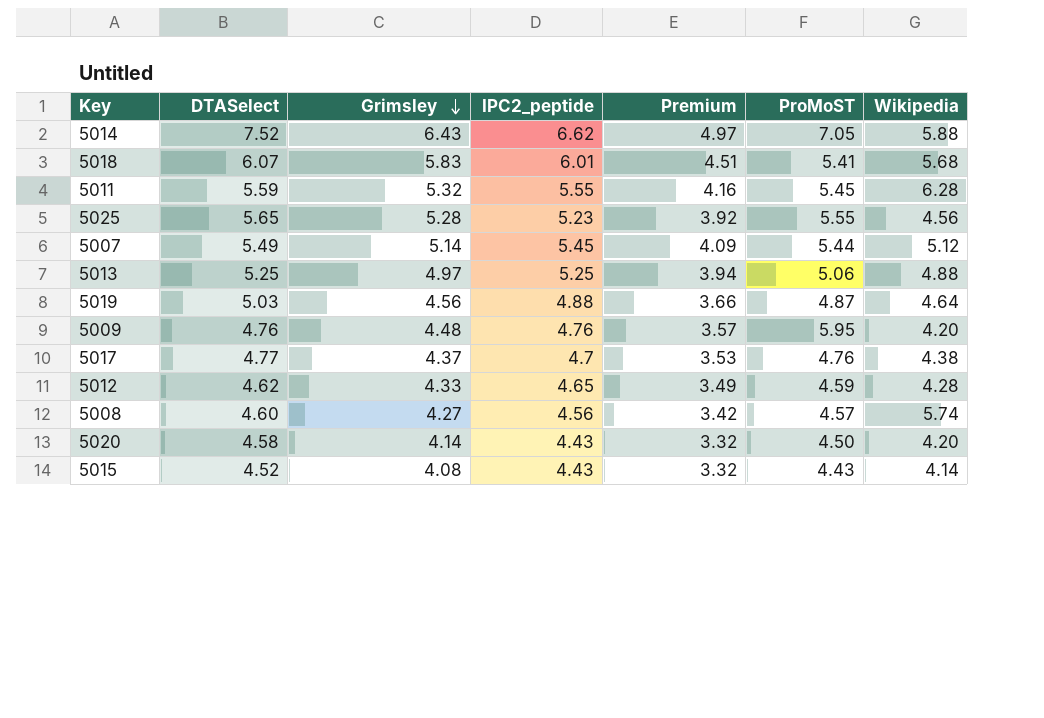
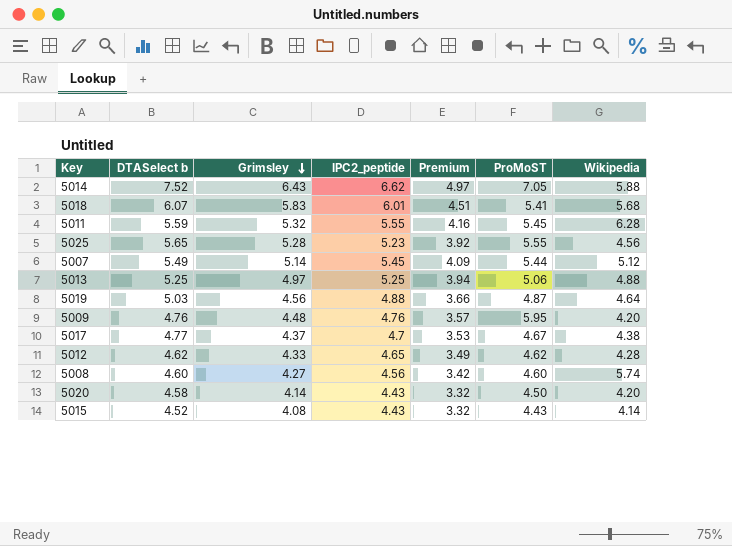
column name: DTASelect -> DTASelect b
5017 | ProMoST: 4.76 -> 4.67
5012 | ProMoST: 4.59 -> 4.62
5008 | ProMoST: 4.57 -> 4.60

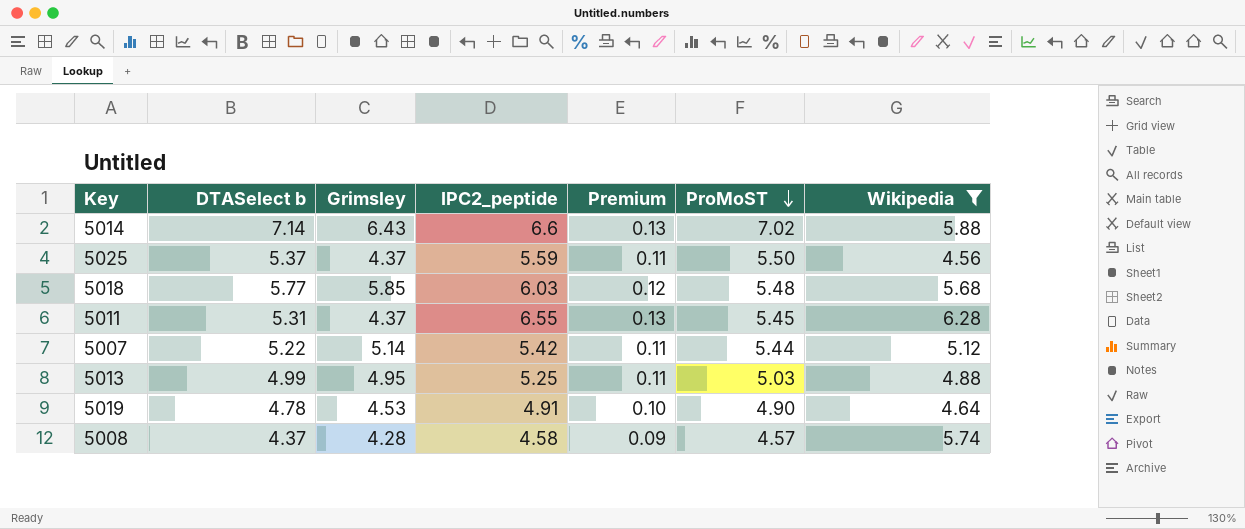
filter: none -> Wikipedia >= 4.56
row order: Grimsley descending -> ProMoST descending
column Premium | formula: [IPC2_peptide] * 0.75 -> [IPC2_peptide] * 0.02
5014 | DTASelect b: 7.52 -> 7.14
5014 | IPC2_peptide: 6.62 -> 6.6
5014 | ProMoST: 7.05 -> 7.02
5025 | DTASelect b: 5.65 -> 5.37
5025 | Grimsley: 5.28 -> 4.37
5025 | IPC2_peptide: 5.23 -> 5.59
5025 | ProMoST: 5.55 -> 5.50
5018 | DTASelect b: 6.07 -> 5.77
5018 | Grimsley: 5.83 -> 5.85
5018 | IPC2_peptide: 6.01 -> 6.03
5018 | ProMoST: 5.41 -> 5.48
5011 | DTASelect b: 5.59 -> 5.31
5011 | Grimsley: 5.32 -> 4.37
5011 | IPC2_peptide: 5.55 -> 6.55
5007 | DTASelect b: 5.49 -> 5.22
5007 | IPC2_peptide: 5.45 -> 5.42
5013 | DTASelect b: 5.25 -> 4.99
5013 | Grimsley: 4.97 -> 4.95
5013 | ProMoST: 5.06 -> 5.03
5019 | DTASelect b: 5.03 -> 4.78
5019 | Grimsley: 4.56 -> 4.53
5019 | IPC2_peptide: 4.88 -> 4.91
5019 | ProMoST: 4.87 -> 4.90
5008 | DTASelect b: 4.60 -> 4.37
5008 | Grimsley: 4.27 -> 4.28
5008 | IPC2_peptide: 4.56 -> 4.58
5008 | ProMoST: 4.60 -> 4.57

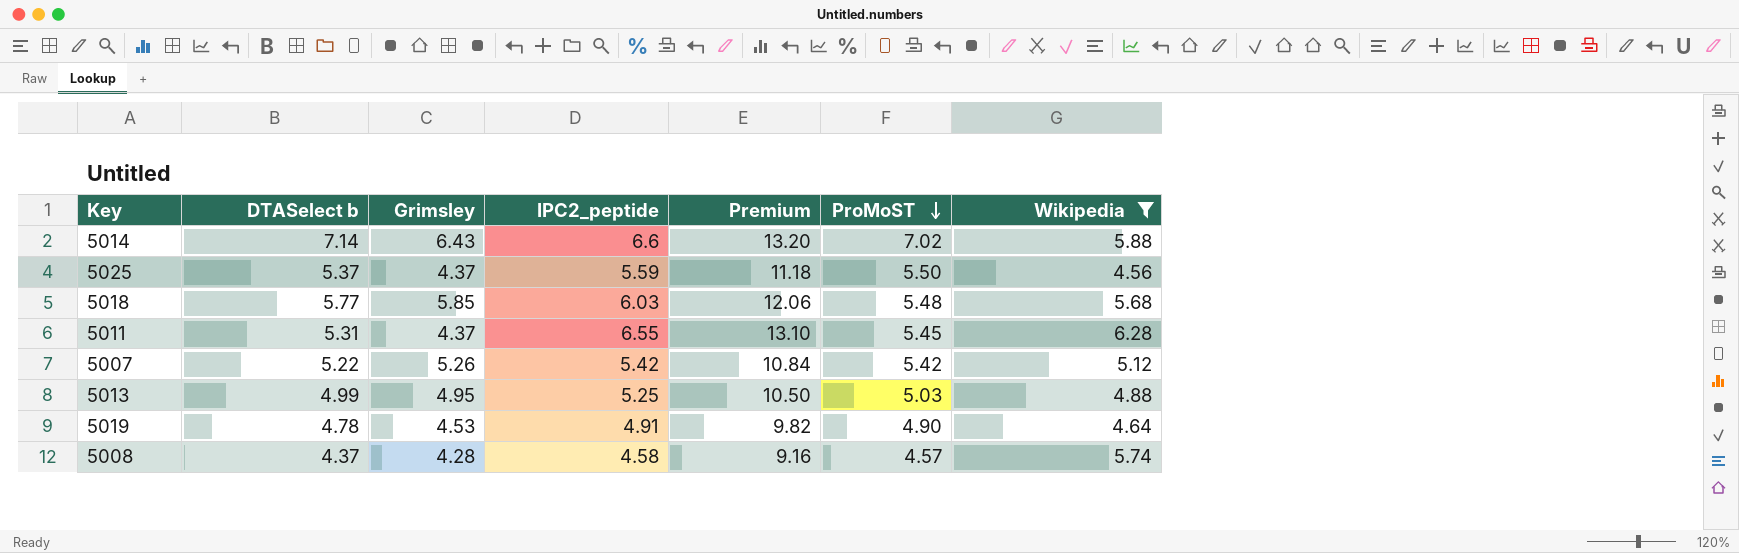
column Premium | formula: [IPC2_peptide] * 0.02 -> [IPC2_peptide] * 2
5007 | Grimsley: 5.14 -> 5.26
5007 | ProMoST: 5.44 -> 5.42

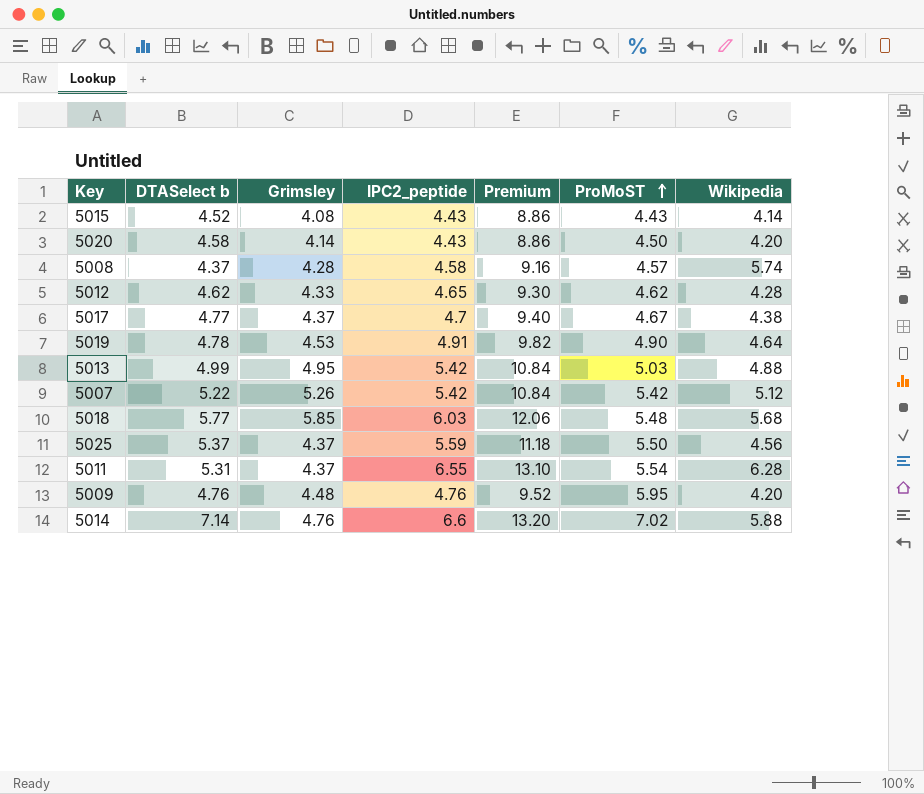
filter: Wikipedia >= 4.56 -> none
row order: ProMoST descending -> ProMoST ascending
5013 | IPC2_peptide: 5.25 -> 5.42
5013 | Premium: 10.50 -> 10.84
5011 | ProMoST: 5.45 -> 5.54
5014 | Grimsley: 6.43 -> 4.76

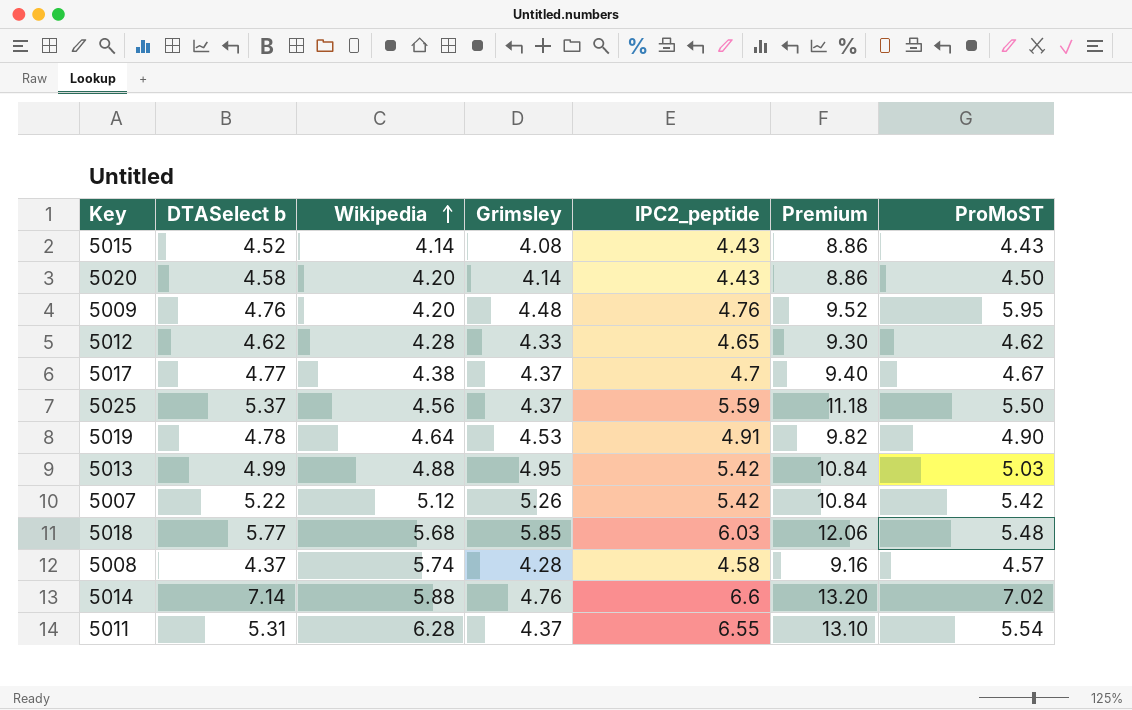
row order: ProMoST ascending -> Wikipedia ascending
column Wikipedia | position: 7 -> 3

